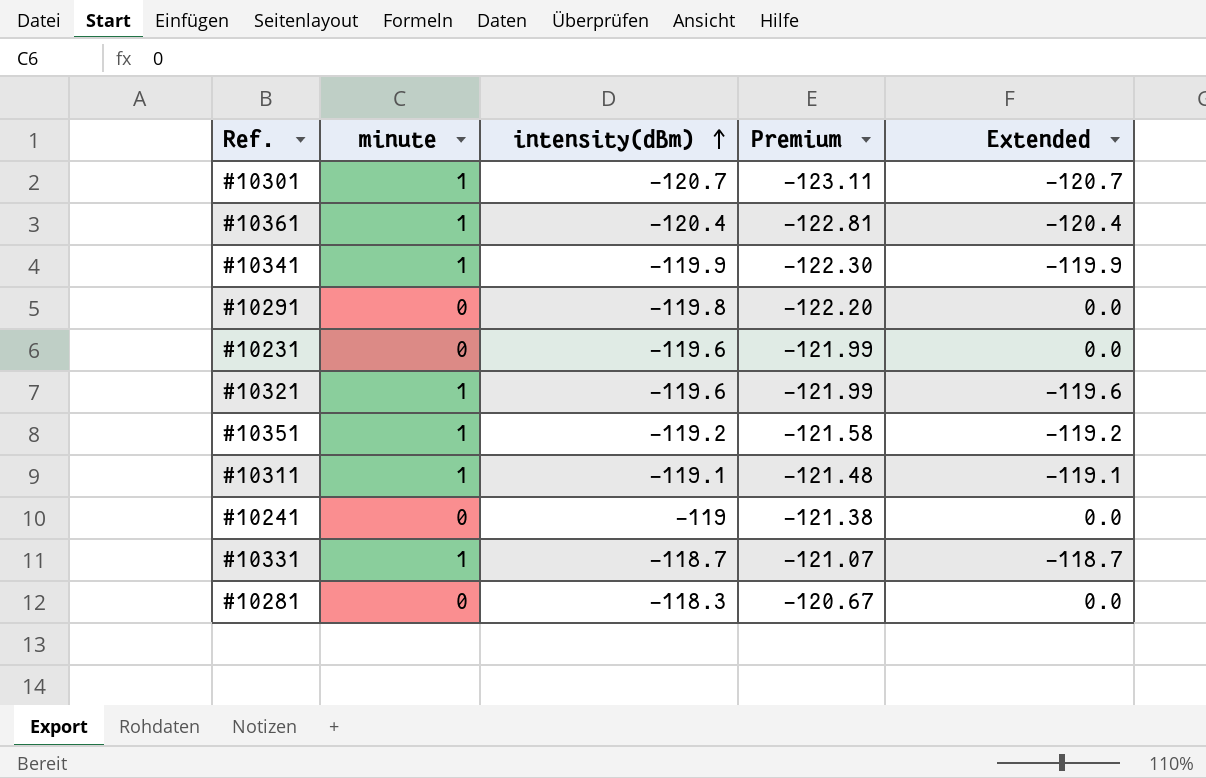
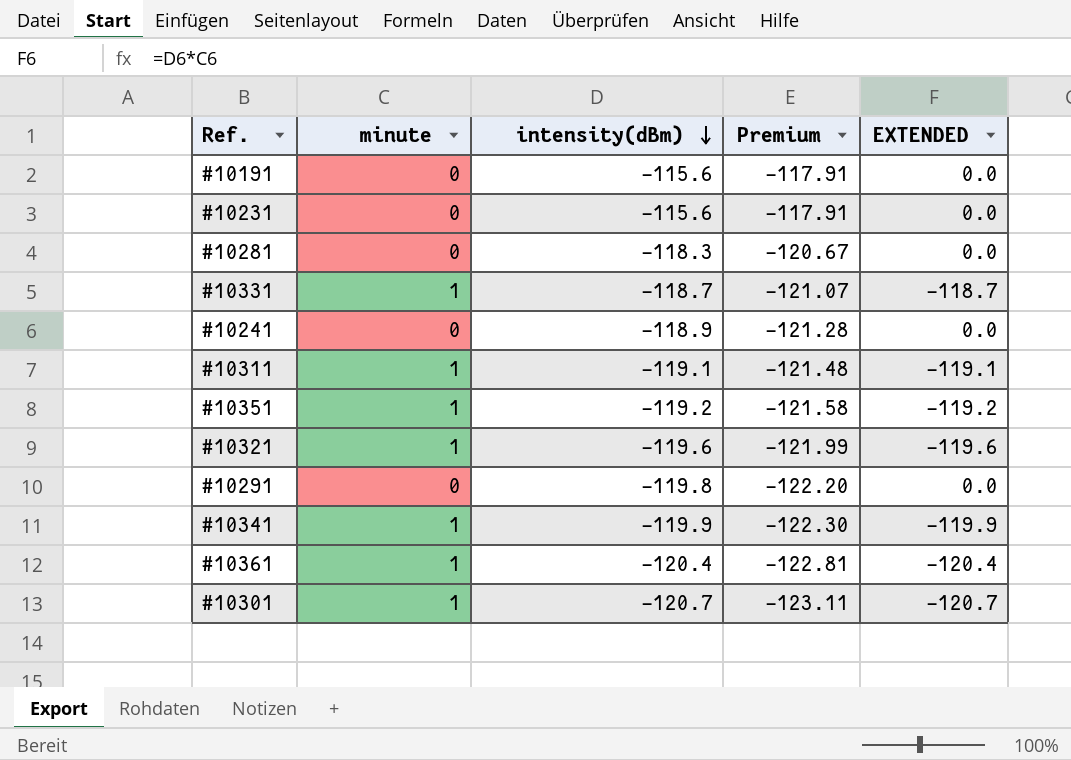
row order: intensity(dBm) ascending -> intensity(dBm) descending
column name: Extended -> EXTENDED
row #10191: none -> 0 | -115.6 | -117.91 | 0.0
#10231 | intensity(dBm): -119.6 -> -115.6
#10231 | Premium: -121.99 -> -117.91
#10241 | intensity(dBm): -119 -> -118.9
#10241 | Premium: -121.38 -> -121.28

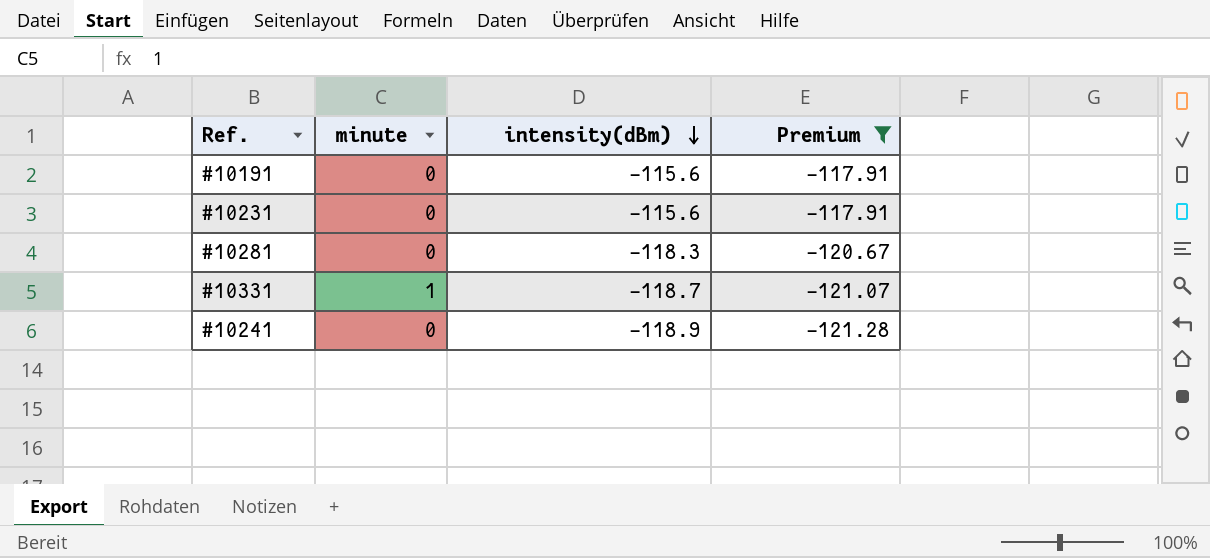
filter: none -> Premium >= -121.28
column EXTENDED | formula: [minute] * [intensity(dBm)] -> none

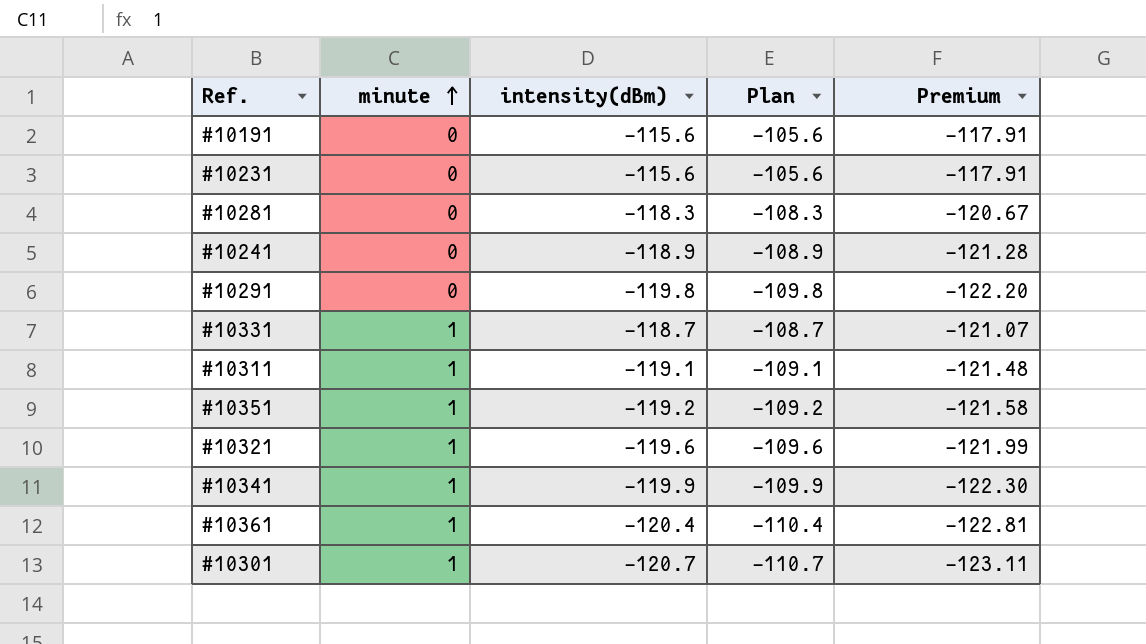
filter: Premium >= -121.28 -> none
row order: intensity(dBm) descending -> minute ascending
column Plan | formula: none -> [intensity(dBm)] + 10

